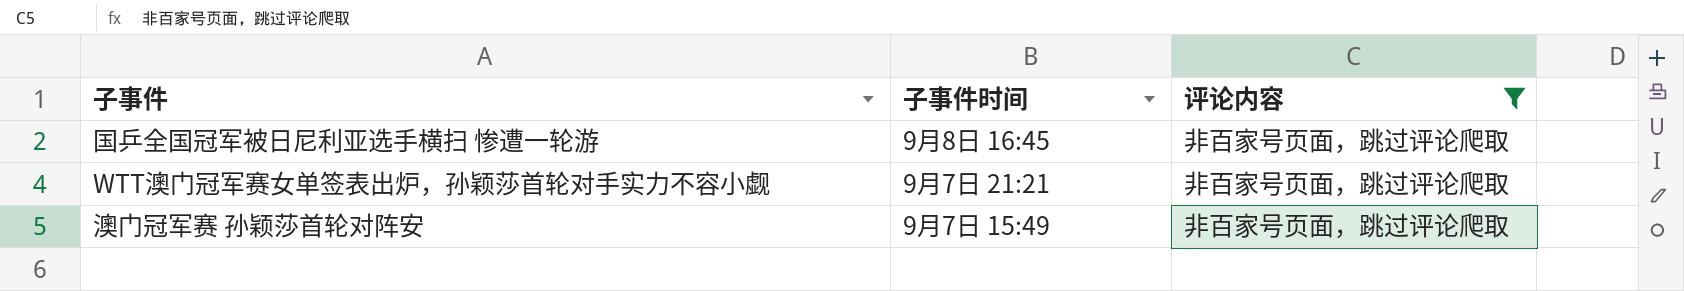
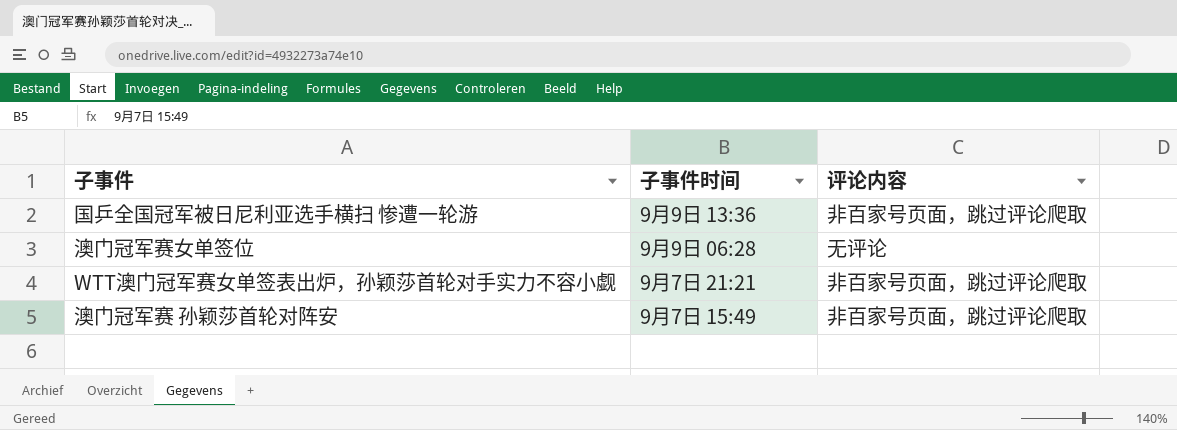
filter: 评论内容 = 非百家号页面，跳过评论爬取 -> none
国乒全国冠军被日尼利亚选手横扫 惨遭一轮游 | 子事件时间: 9月8日 16:45 -> 9月9日 13:36

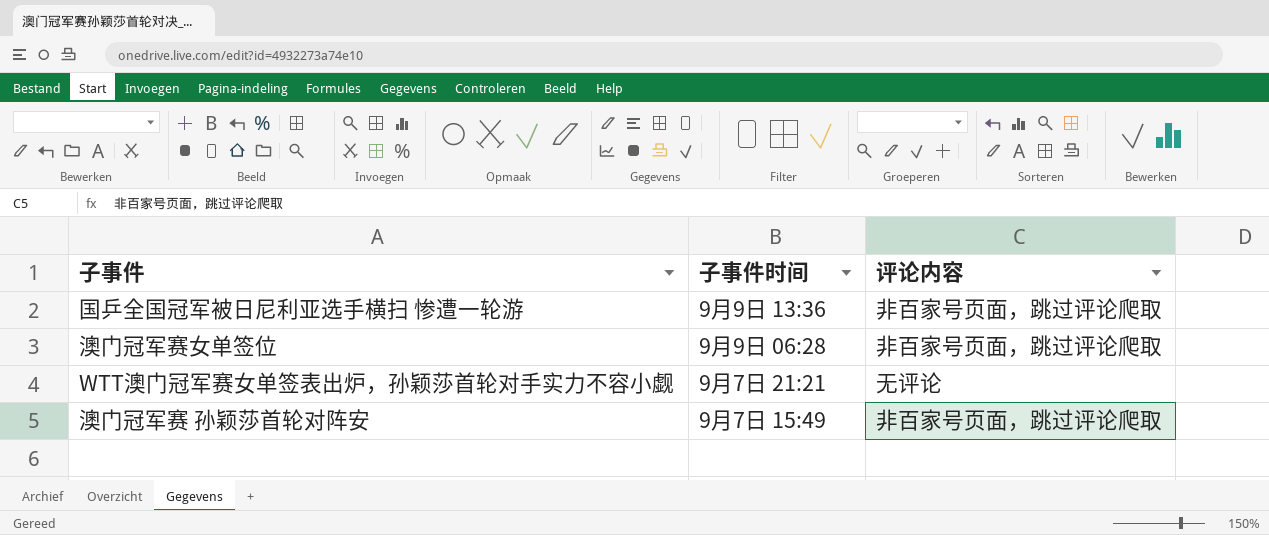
澳门冠军赛女单签位 | 评论内容: 无评论 -> 非百家号页面，跳过评论爬取
WTT澳门冠军赛女单签表出炉，孙颖莎首轮对手实力不容小觑 | 评论内容: 非百家号页面，跳过评论爬取 -> 无评论

